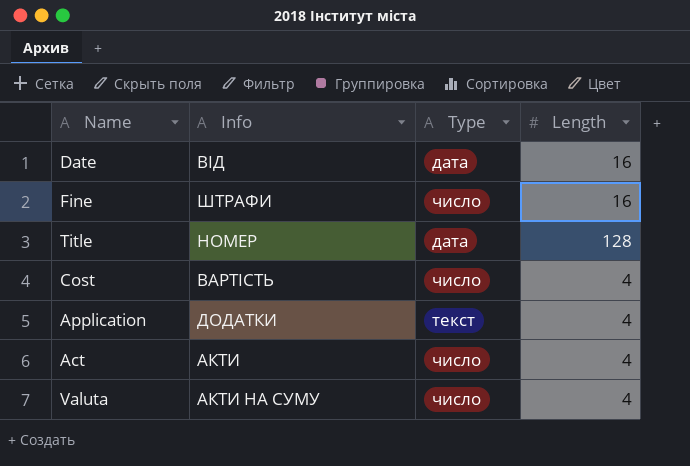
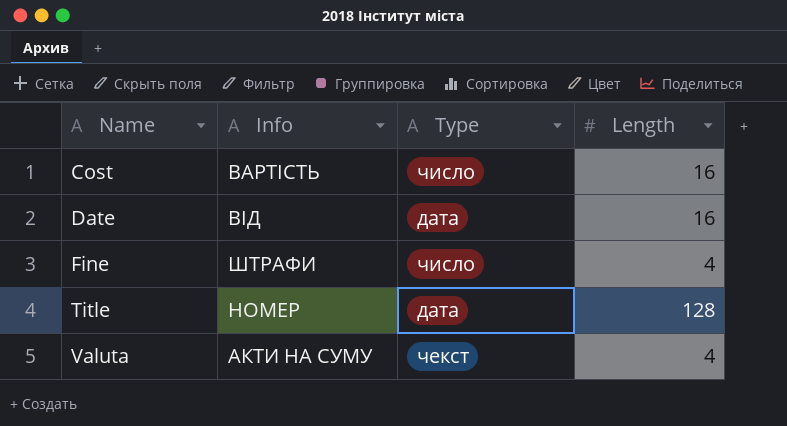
row order: none -> Name ascending
row Application: ДОДАТКИ | текст | 4 -> none
row Act: АКТИ | число | 4 -> none
Cost | Length: 4 -> 16
Fine | Length: 16 -> 4
Valuta | Type: число -> чекст

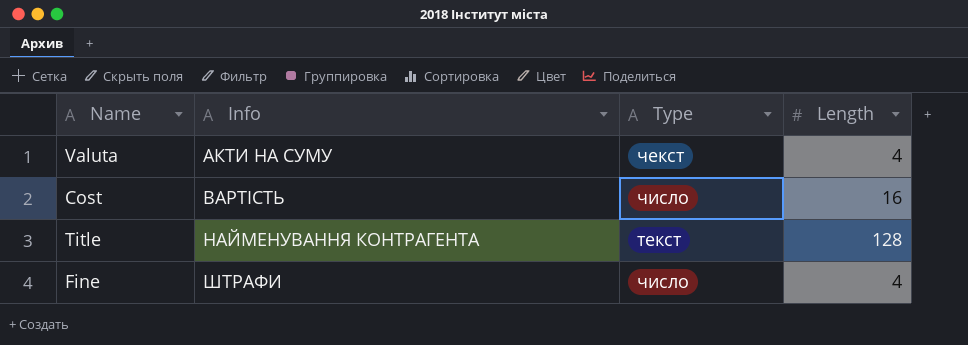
row order: Name ascending -> Info ascending
row Date: ВІД | дата | 16 -> none
Title | Info: НОМЕР -> НАЙМЕНУВАННЯ КОНТРАГЕНТА
Title | Type: дата -> текст

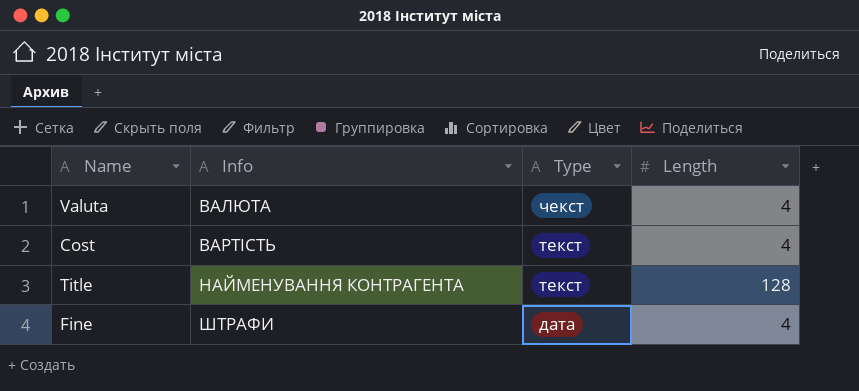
Valuta | Info: АКТИ НА СУМУ -> ВАЛЮТА
Cost | Type: число -> текст
Cost | Length: 16 -> 4
Fine | Type: число -> дата

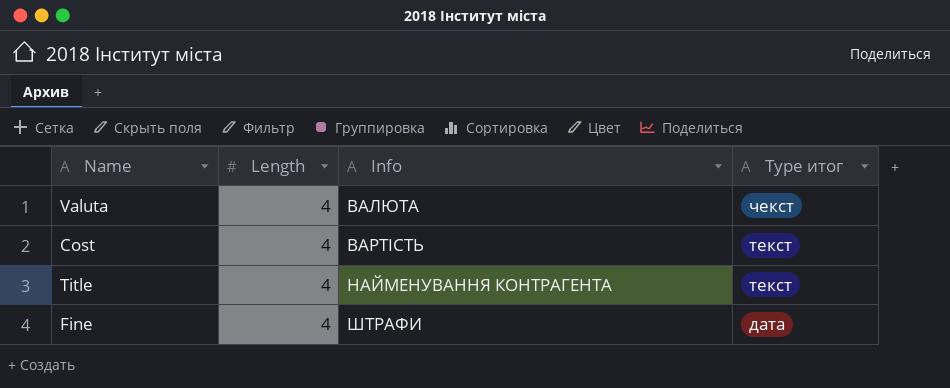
column Length | position: 4 -> 2
column name: Type -> Type итог
Title | Length: 128 -> 4

